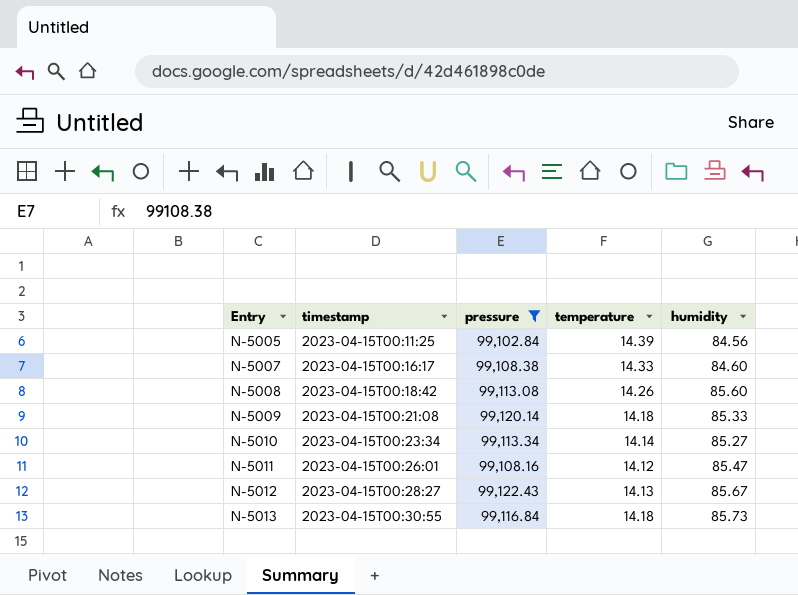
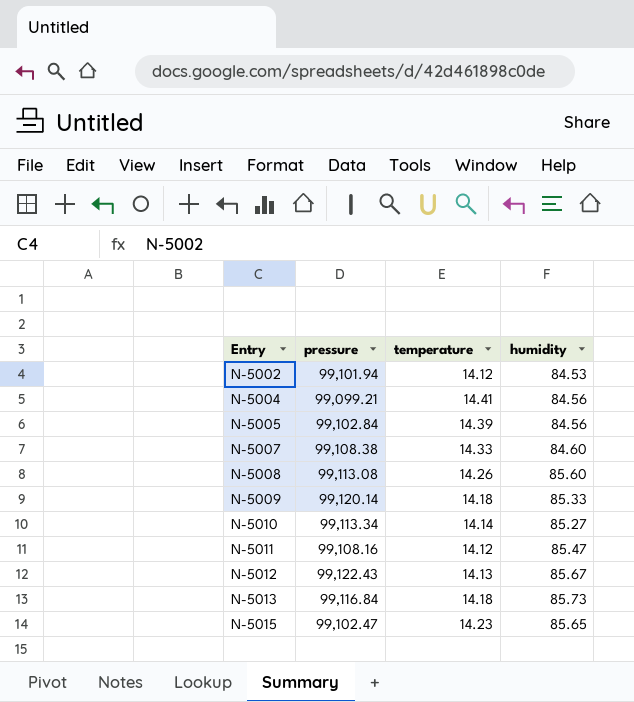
filter: pressure >= 99,102.84 -> none
column timestamp | position: 2 -> none

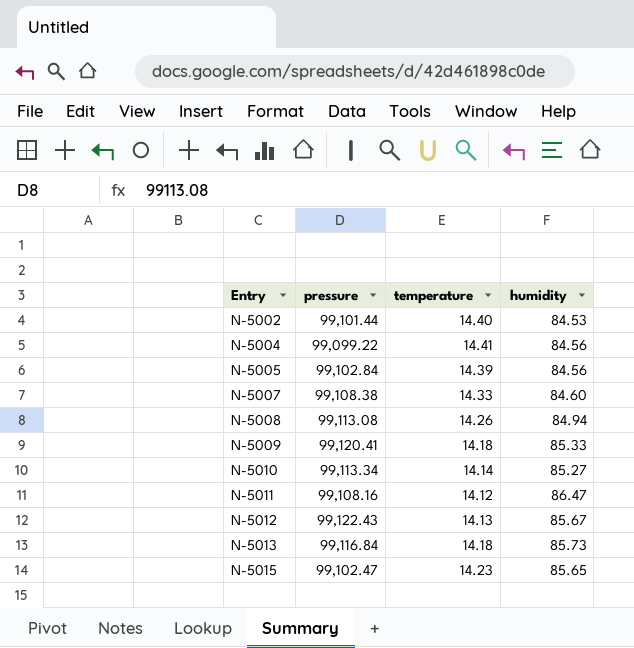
N-5002 | pressure: 99,101.94 -> 99,101.44
N-5002 | temperature: 14.12 -> 14.40
N-5004 | pressure: 99,099.21 -> 99,099.22
N-5008 | humidity: 85.60 -> 84.94
N-5009 | pressure: 99,120.14 -> 99,120.41
N-5011 | humidity: 85.47 -> 86.47

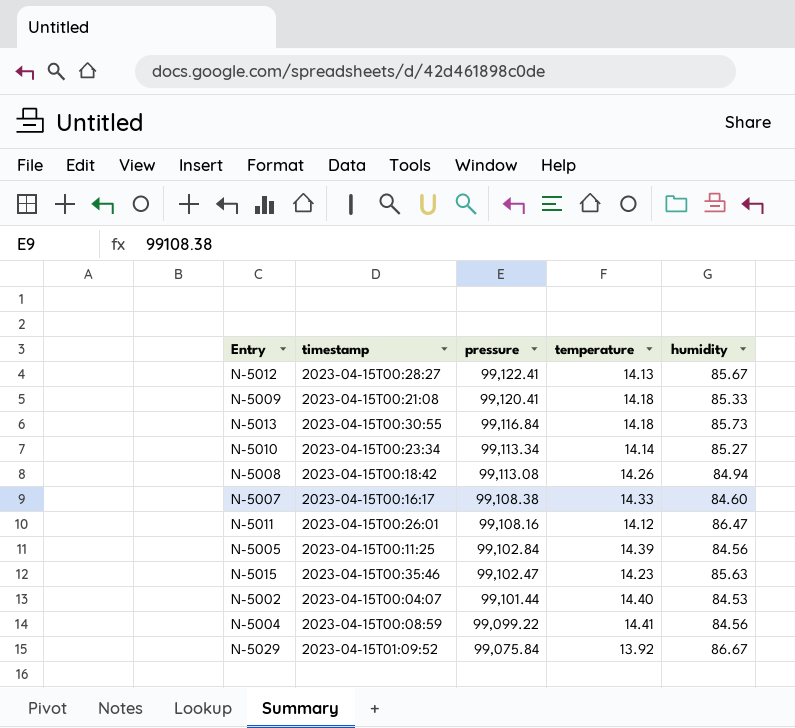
row order: Entry ascending -> pressure descending
column timestamp | position: none -> 2
N-5012 | pressure: 99,122.43 -> 99,122.41
N-5015 | humidity: 85.65 -> 85.63
row N-5029: none -> 2023-04-15T01:09:52 | 99,075.84 | 13.92 | 86.67

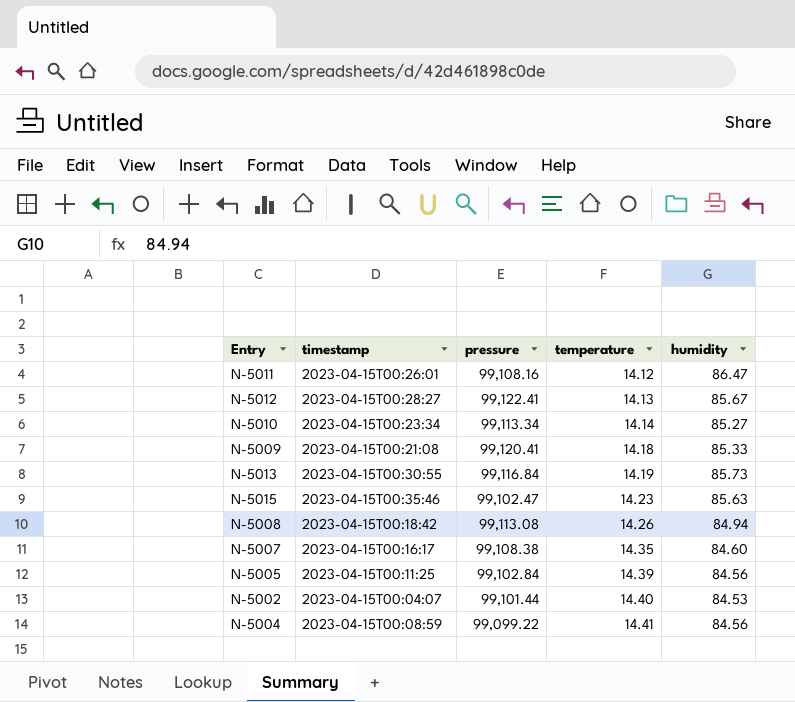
row order: pressure descending -> temperature ascending
row N-5029: 2023-04-15T01:09:52 | 99,075.84 | 13.92 | 86.67 -> none
N-5013 | temperature: 14.18 -> 14.19
N-5007 | temperature: 14.33 -> 14.35

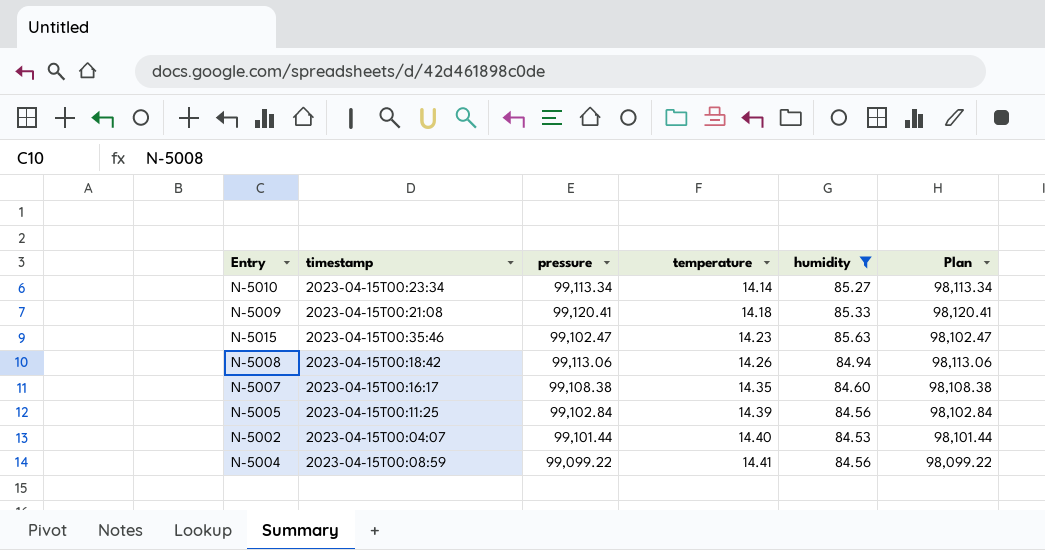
filter: none -> humidity <= 85.63
column Plan | formula: none -> [pressure] - 1000
N-5008 | pressure: 99,113.08 -> 99,113.06

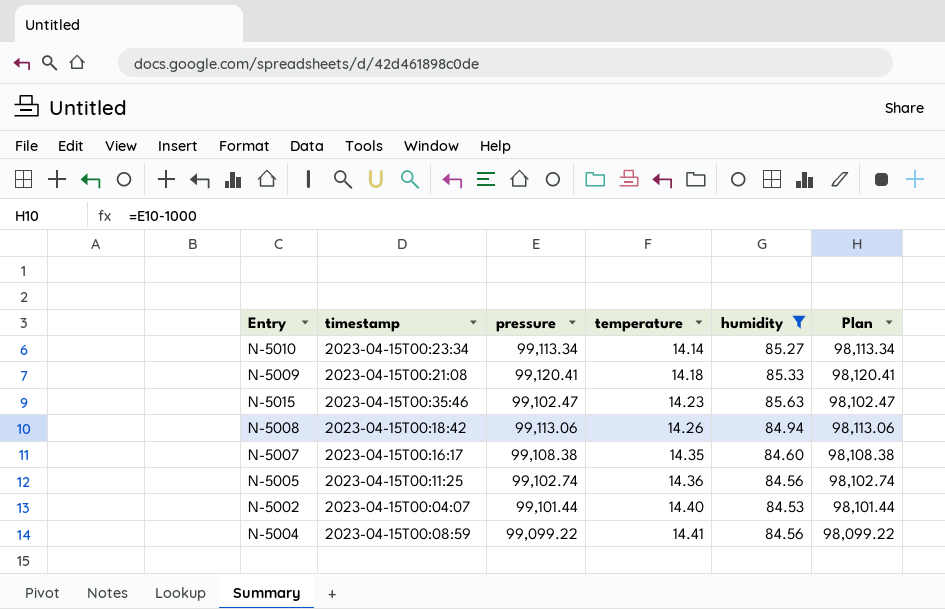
N-5005 | pressure: 99,102.84 -> 99,102.74
N-5005 | temperature: 14.39 -> 14.36
N-5005 | Plan: 98,102.84 -> 98,102.74

